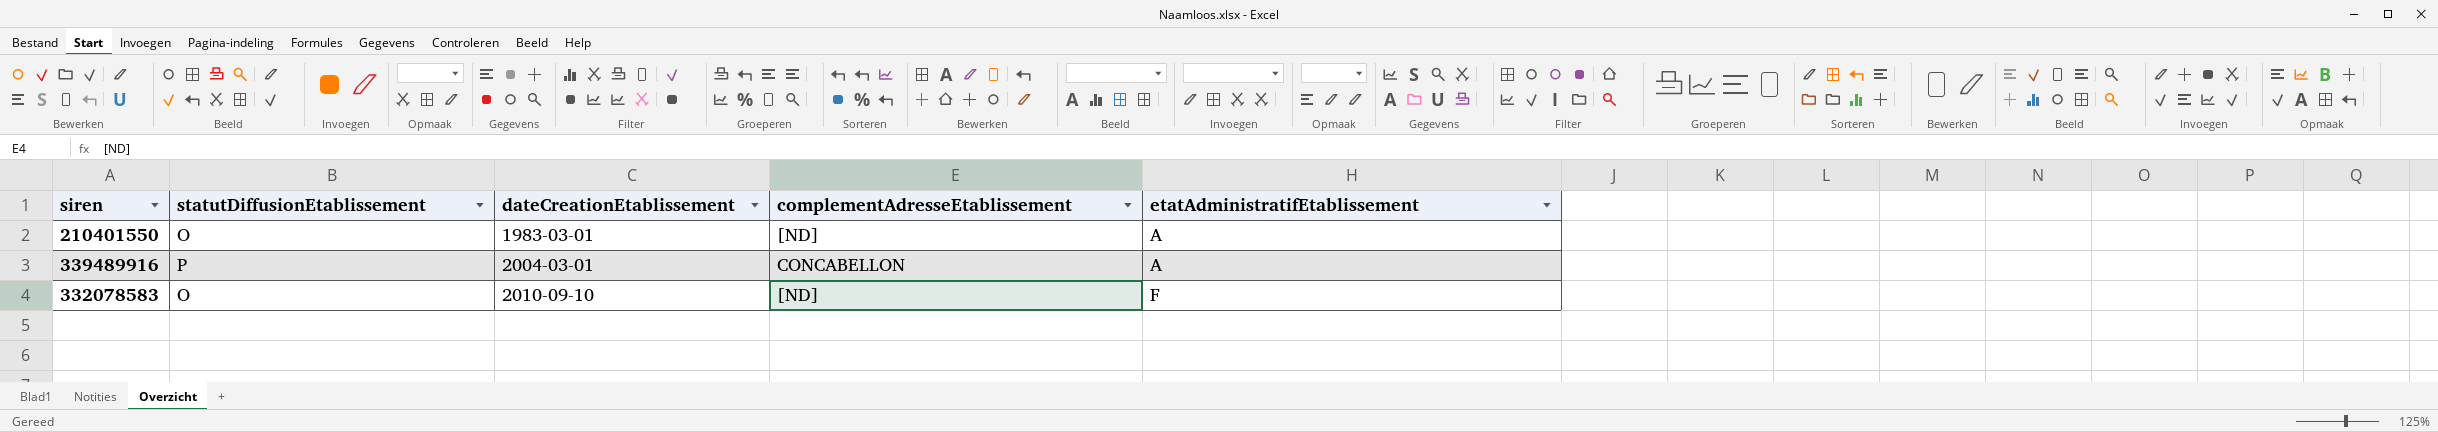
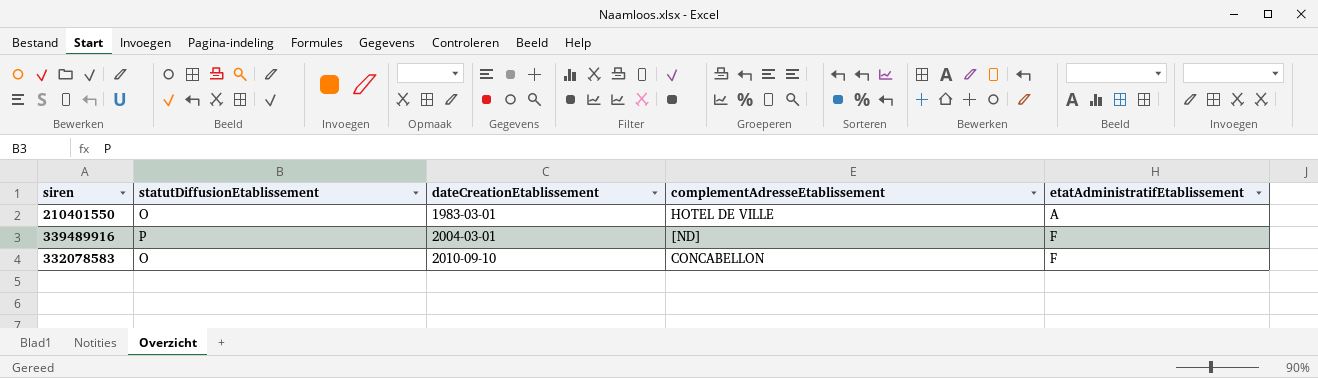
210401550 | complementAdresseEtablissement: [ND] -> HOTEL DE VILLE
339489916 | complementAdresseEtablissement: CONCABELLON -> [ND]
339489916 | etatAdministratifEtablissement: A -> F
332078583 | complementAdresseEtablissement: [ND] -> CONCABELLON

